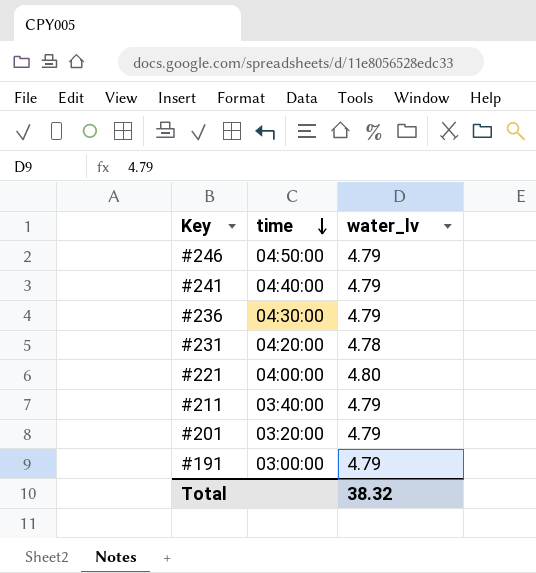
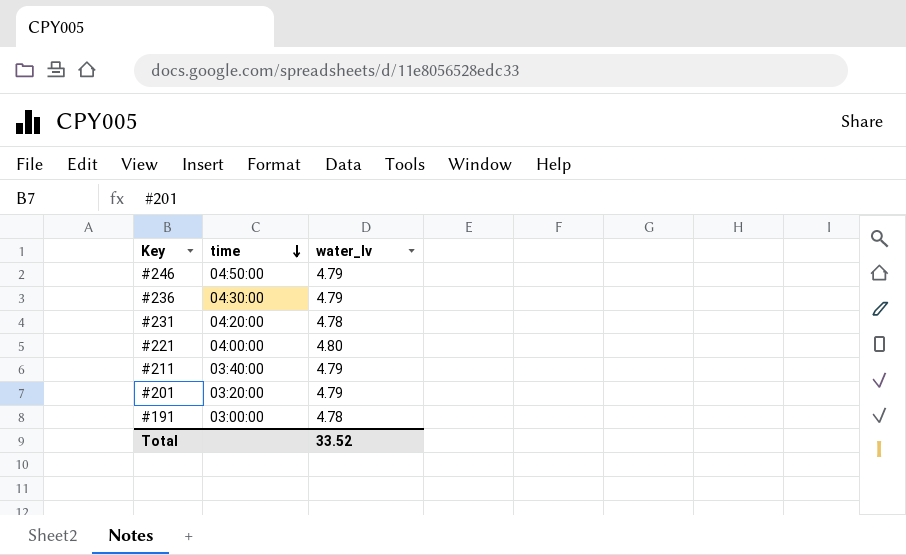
row #241: 04:40:00 | 4.79 -> none
#191 | water_lv: 4.79 -> 4.78
Total | water_lv: 38.32 -> 33.52

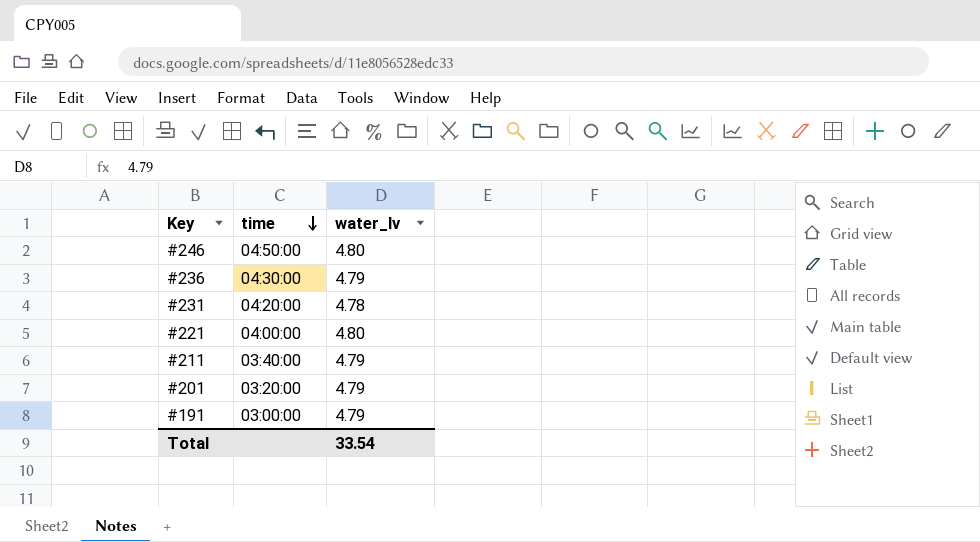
#246 | water_lv: 4.79 -> 4.80
#191 | water_lv: 4.78 -> 4.79
Total | water_lv: 33.52 -> 33.54

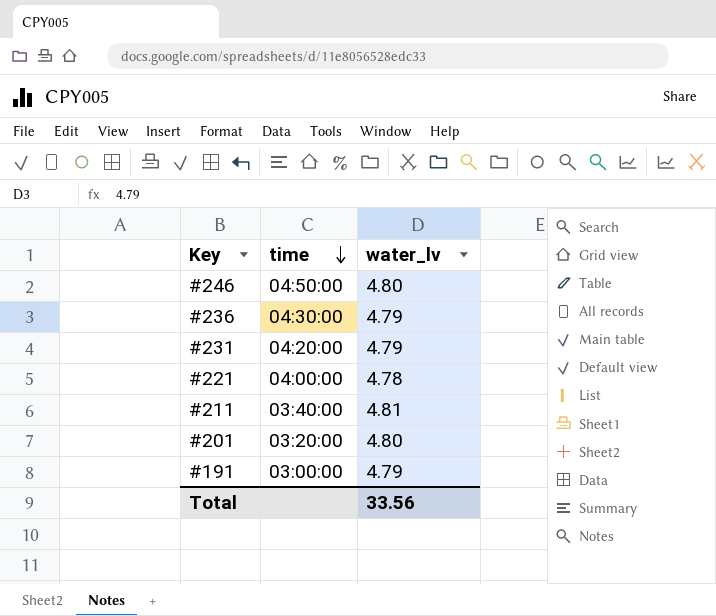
#231 | water_lv: 4.78 -> 4.79
#221 | water_lv: 4.80 -> 4.78
#211 | water_lv: 4.79 -> 4.81
#201 | water_lv: 4.79 -> 4.80
Total | water_lv: 33.54 -> 33.56

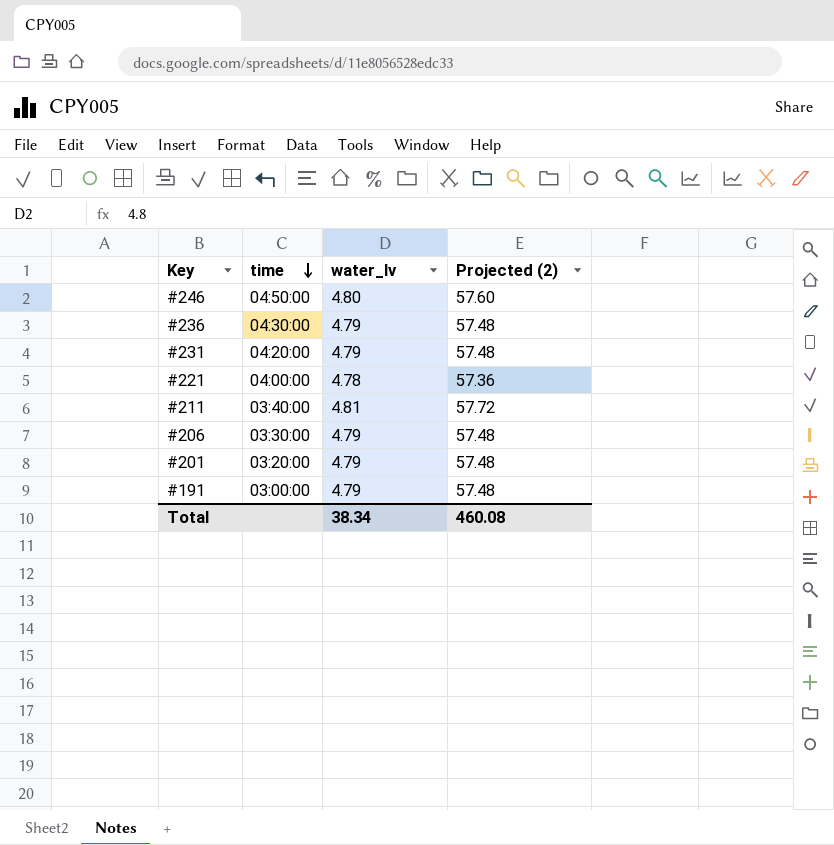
column Projected (2) | formula: none -> [water_lv] * 12
row #206: none -> 03:30:00 | 4.79 | 57.48
#201 | water_lv: 4.80 -> 4.79
Total | water_lv: 33.56 -> 38.34

